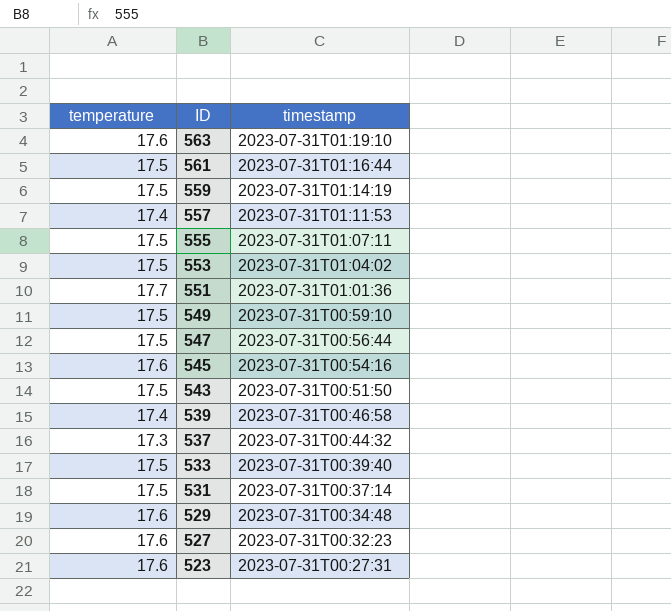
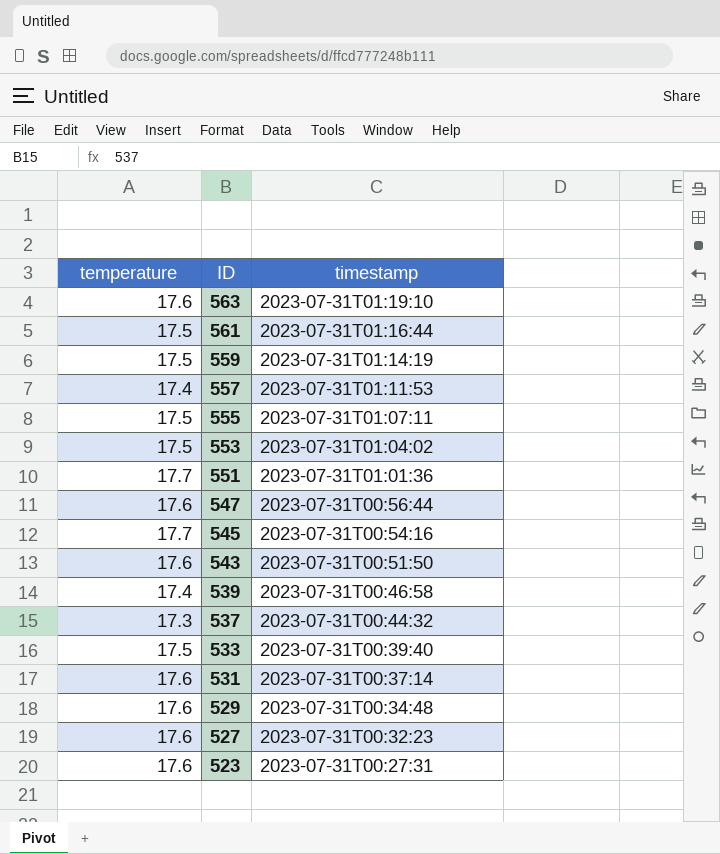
row 549: 17.5 | 2023-07-31T00:59:10 -> none
547 | temperature: 17.5 -> 17.6
545 | temperature: 17.6 -> 17.7
543 | temperature: 17.5 -> 17.6
531 | temperature: 17.5 -> 17.6

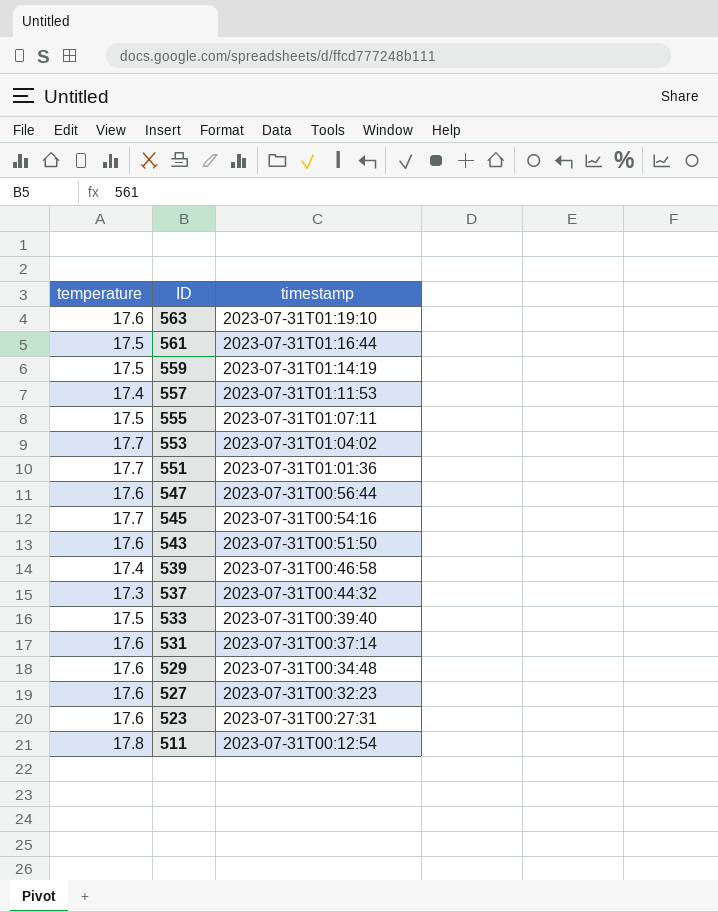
553 | temperature: 17.5 -> 17.7
row 511: none -> 17.8 | 2023-07-31T00:12:54

